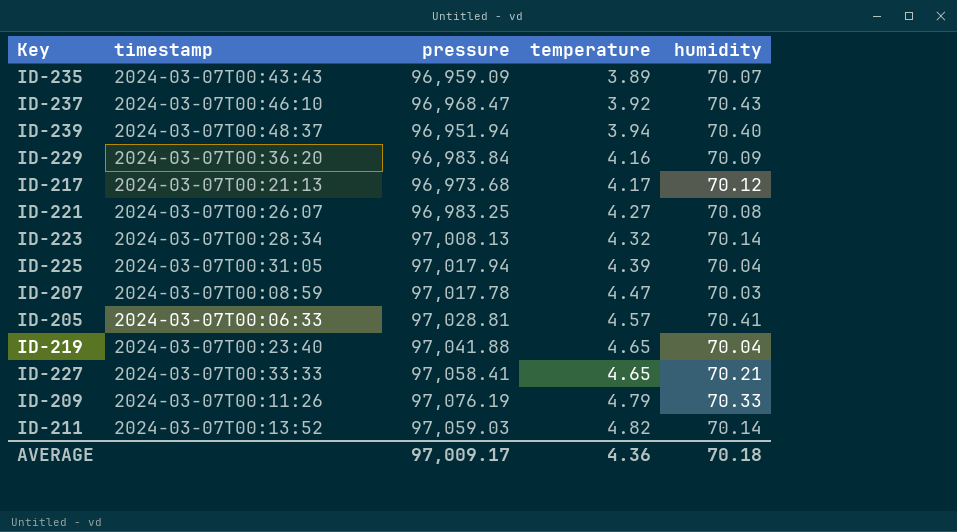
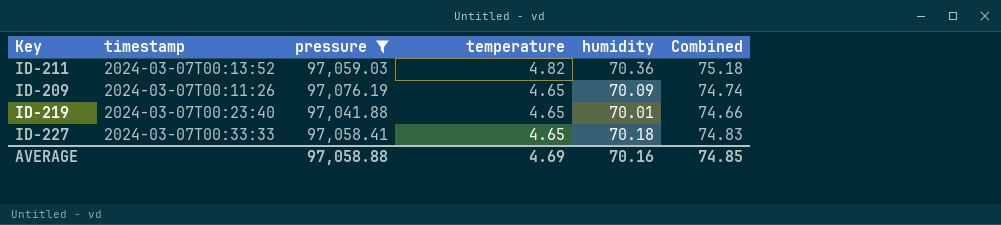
filter: none -> pressure >= 97,041.88
row order: temperature ascending -> temperature descending
column Combined | formula: none -> [temperature] + [humidity]
ID-211 | humidity: 70.14 -> 70.36
ID-209 | temperature: 4.79 -> 4.65
ID-209 | humidity: 70.33 -> 70.09
ID-219 | humidity: 70.04 -> 70.01
ID-227 | humidity: 70.21 -> 70.18
AVERAGE | pressure: 97,009.17 -> 97,058.88
AVERAGE | temperature: 4.36 -> 4.69
AVERAGE | humidity: 70.18 -> 70.16

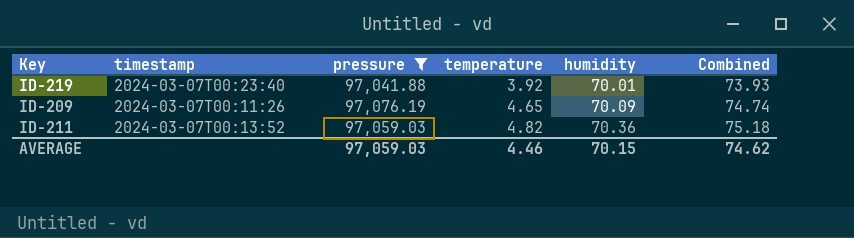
row order: temperature descending -> temperature ascending
row ID-227: 2024-03-07T00:33:33 | 97,058.41 | 4.65 | 70.18 | 74.83 -> none
ID-219 | temperature: 4.65 -> 3.92
ID-219 | Combined: 74.66 -> 73.93
AVERAGE | pressure: 97,058.88 -> 97,059.03
AVERAGE | temperature: 4.69 -> 4.46
AVERAGE | humidity: 70.16 -> 70.15
AVERAGE | Combined: 74.85 -> 74.62

